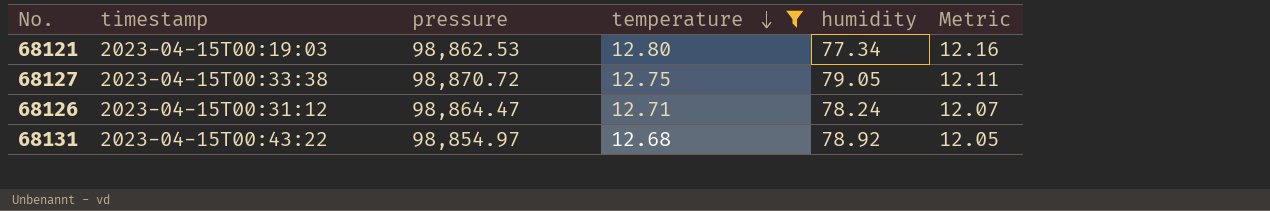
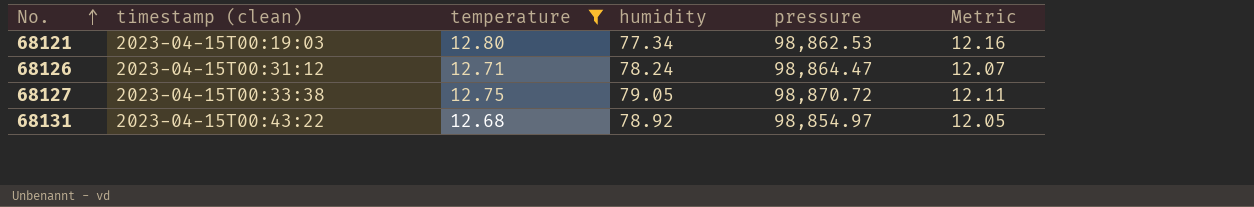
row order: temperature descending -> No. ascending
column name: timestamp -> timestamp (clean)
column pressure | position: 3 -> 5

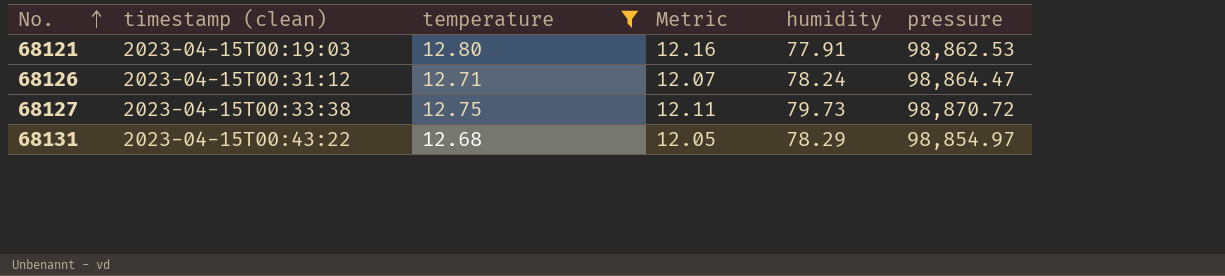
column Metric | position: 6 -> 4
68121 | humidity: 77.34 -> 77.91
68127 | humidity: 79.05 -> 79.73
68131 | humidity: 78.92 -> 78.29

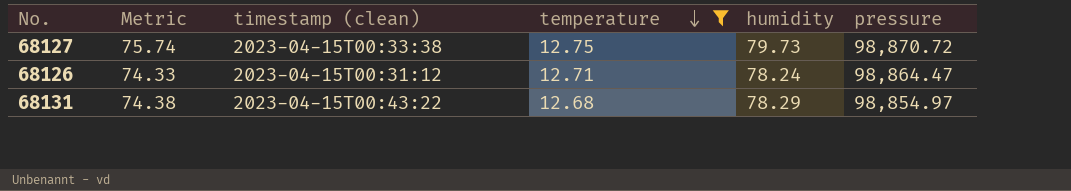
row order: No. ascending -> temperature descending
column Metric | formula: [temperature] * 0.95 -> [humidity] * 0.95
column Metric | position: 4 -> 2
row 68121: 2023-04-15T00:19:03 | 12.80 | 12.16 | 77.91 | 98,862.53 -> none

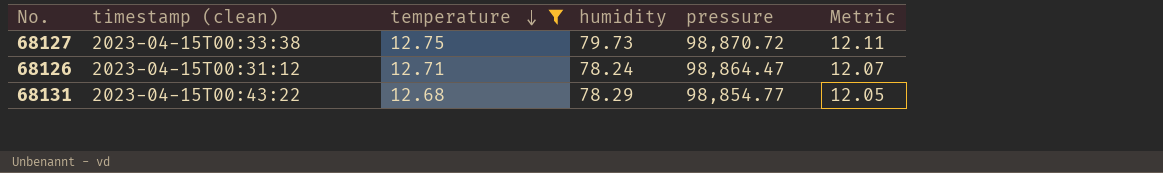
column Metric | formula: [humidity] * 0.95 -> [temperature] * 0.95
column Metric | position: 2 -> 6
68131 | pressure: 98,854.97 -> 98,854.77

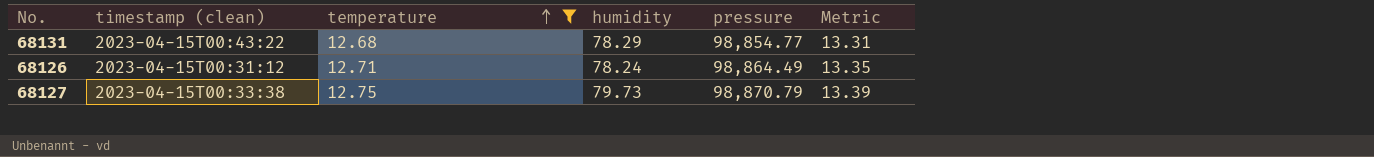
row order: temperature descending -> temperature ascending
column Metric | formula: [temperature] * 0.95 -> [temperature] * 1.05
68126 | pressure: 98,864.47 -> 98,864.49
68127 | pressure: 98,870.72 -> 98,870.79

